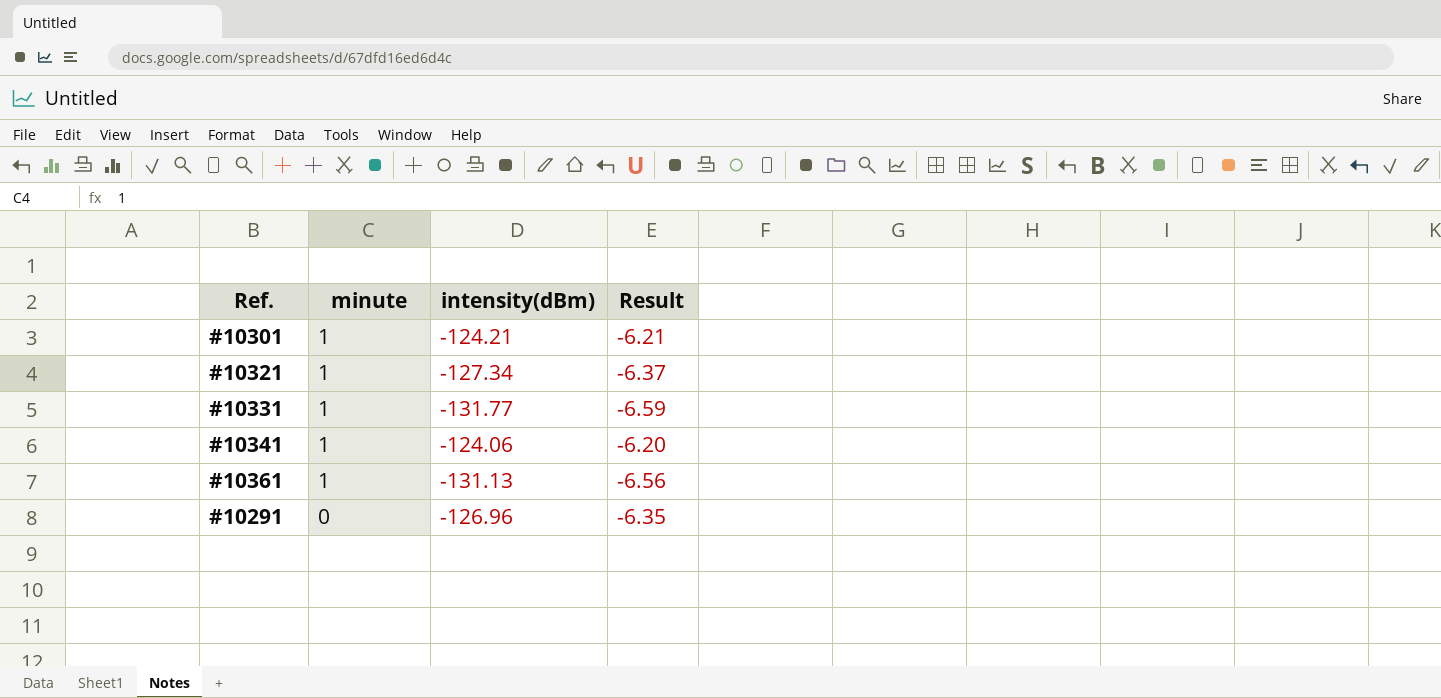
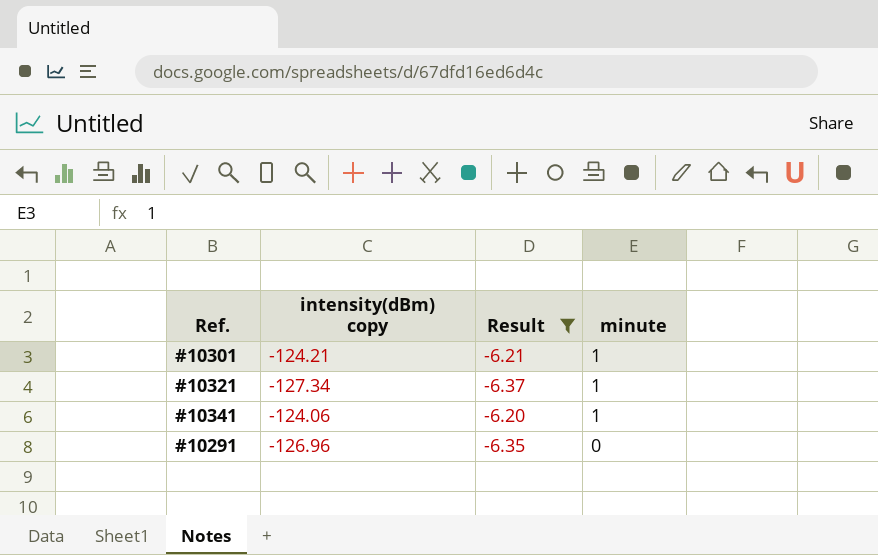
filter: none -> Result >= -6.37
column name: intensity(dBm) -> intensity(dBm) copy
column minute | position: 2 -> 4

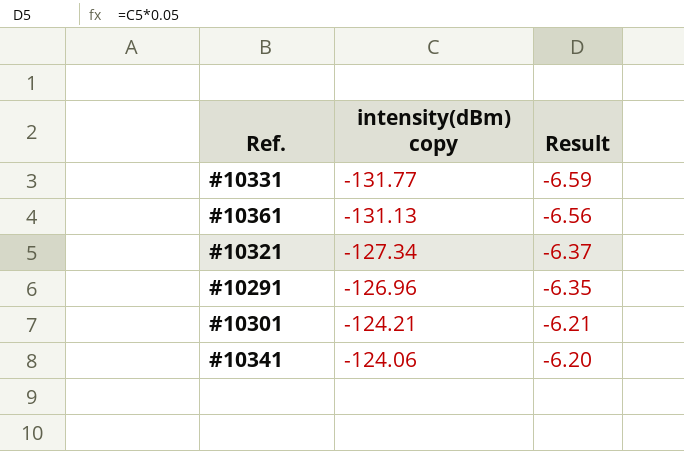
filter: Result >= -6.37 -> none
row order: minute descending -> intensity(dBm) copy ascending
column minute | position: 4 -> none

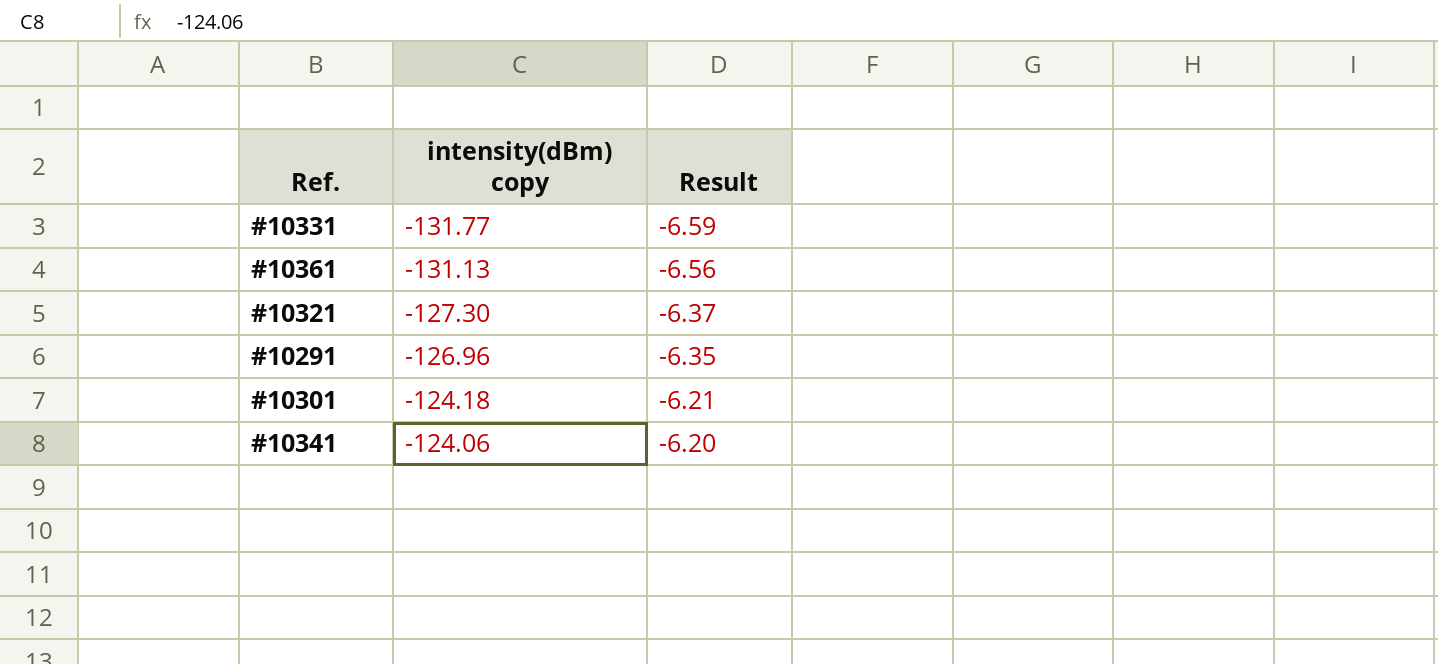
#10321 | intensity(dBm) copy: -127.34 -> -127.30
#10301 | intensity(dBm) copy: -124.21 -> -124.18

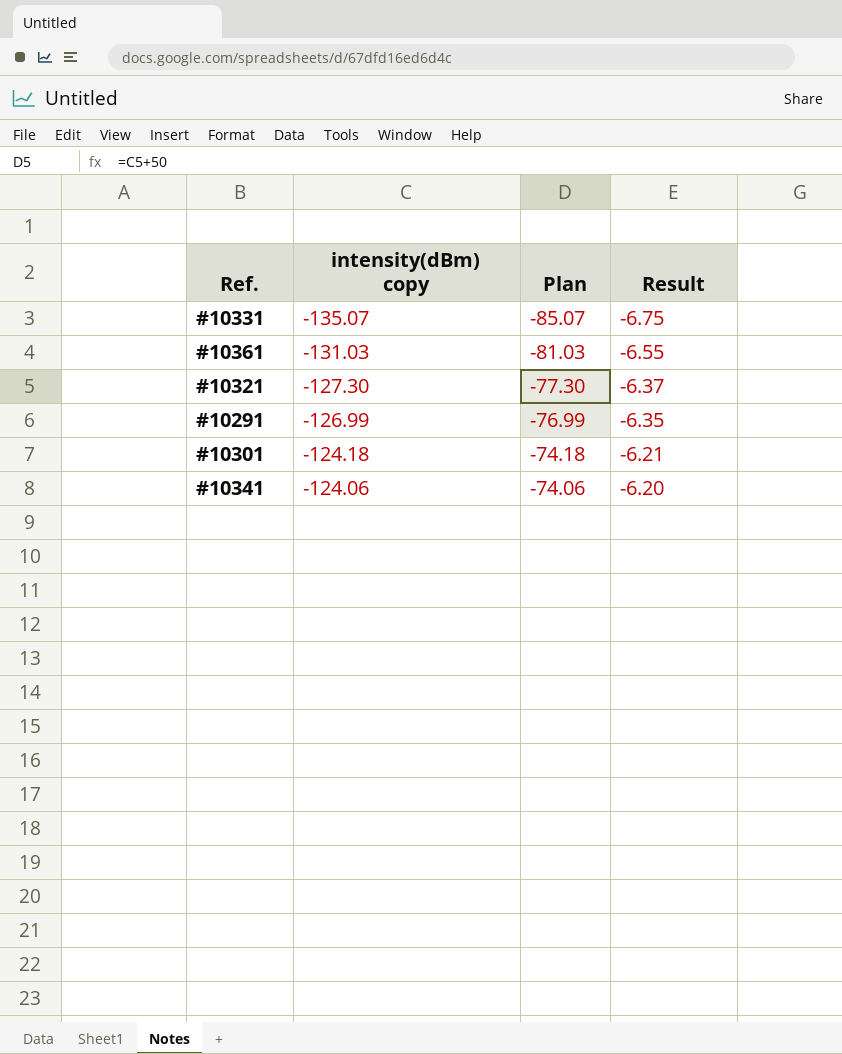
column Plan | formula: none -> [intensity(dBm) copy] + 50
#10331 | intensity(dBm) copy: -131.77 -> -135.07
#10331 | Result: -6.59 -> -6.75
#10361 | intensity(dBm) copy: -131.13 -> -131.03
#10361 | Result: -6.56 -> -6.55
#10291 | intensity(dBm) copy: -126.96 -> -126.99

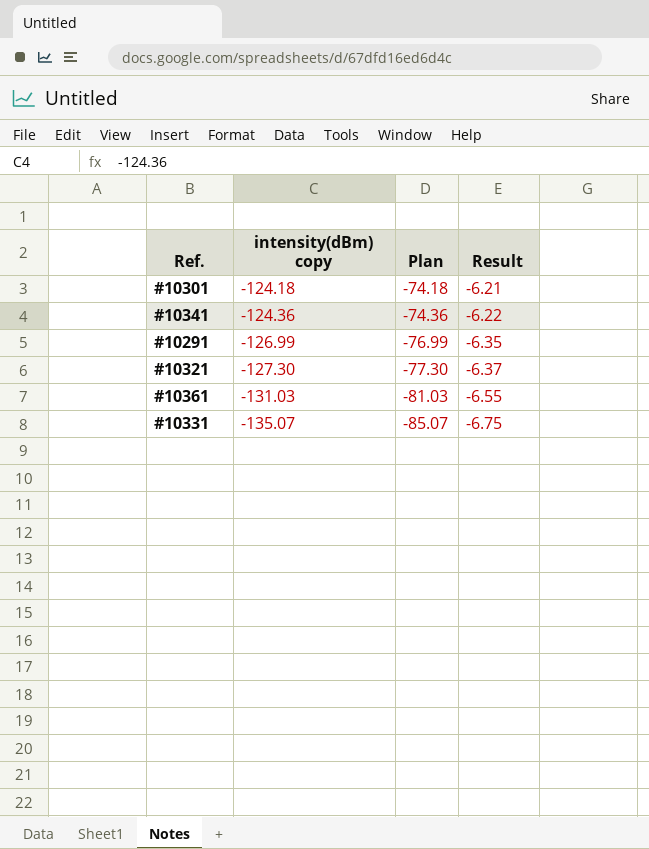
row order: intensity(dBm) copy ascending -> intensity(dBm) copy descending
#10341 | intensity(dBm) copy: -124.06 -> -124.36
#10341 | Plan: -74.06 -> -74.36
#10341 | Result: -6.20 -> -6.22

